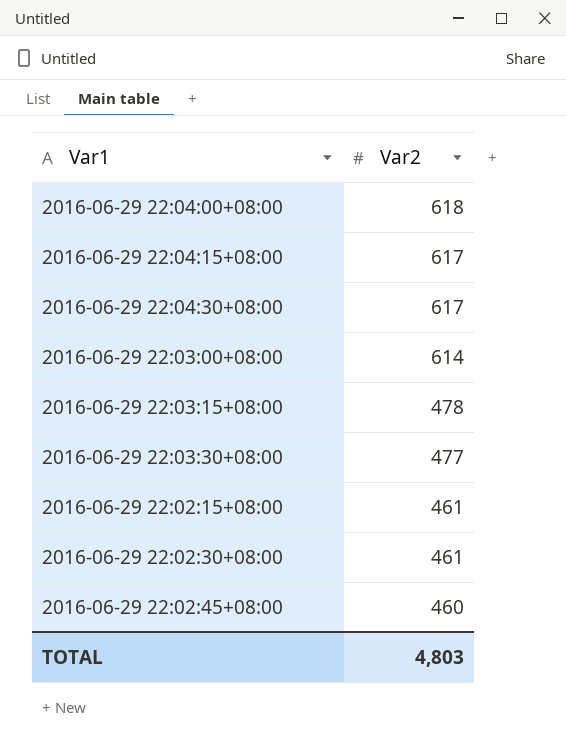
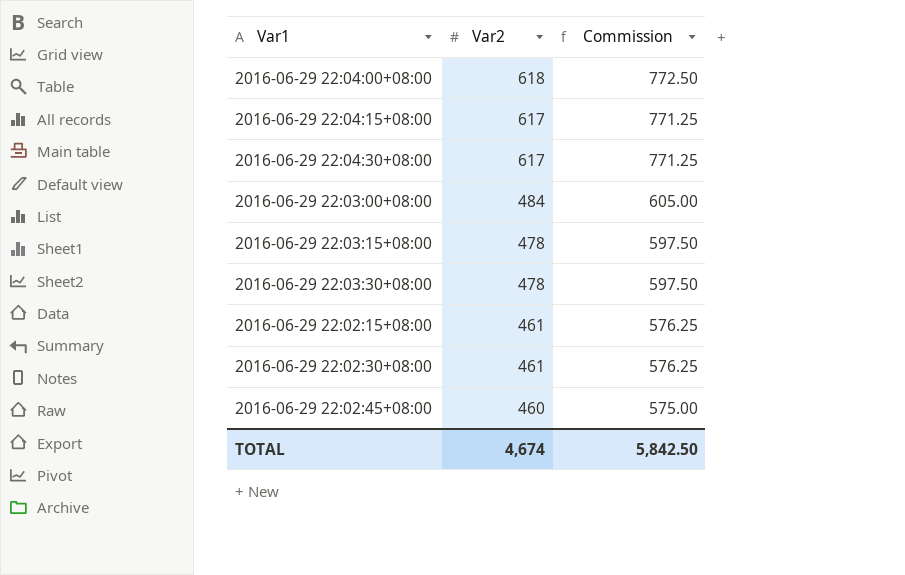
column Commission | formula: none -> [Var2] * 1.25
2016-06-29 22:03:00+08:00 | Var2: 614 -> 484
2016-06-29 22:03:30+08:00 | Var2: 477 -> 478
TOTAL | Var2: 4,803 -> 4,674

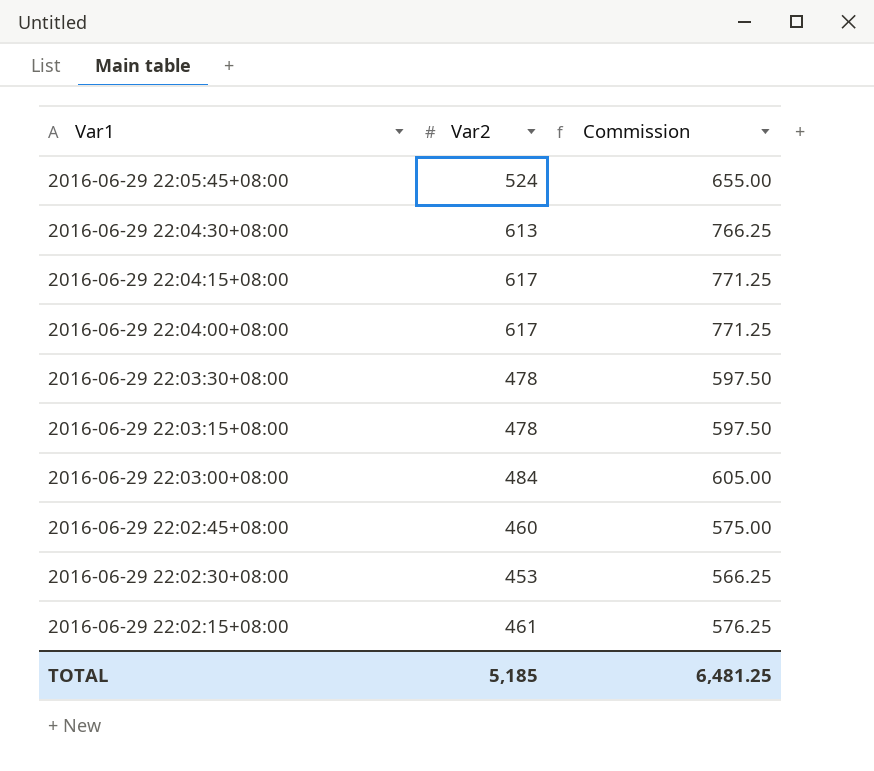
row order: Var2 descending -> Var1 descending
row 2016-06-29 22:05:45+08:00: none -> 524 | 655.00
2016-06-29 22:04:30+08:00 | Var2: 617 -> 613
2016-06-29 22:04:30+08:00 | Commission: 771.25 -> 766.25
2016-06-29 22:04:00+08:00 | Var2: 618 -> 617
2016-06-29 22:04:00+08:00 | Commission: 772.50 -> 771.25
2016-06-29 22:02:30+08:00 | Var2: 461 -> 453
2016-06-29 22:02:30+08:00 | Commission: 576.25 -> 566.25
TOTAL | Var2: 4,674 -> 5,185
TOTAL | Commission: 5,842.50 -> 6,481.25

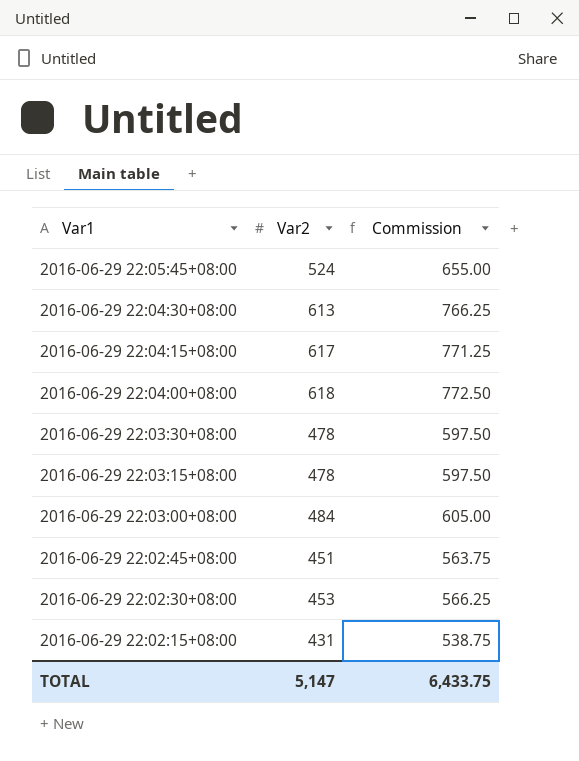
2016-06-29 22:04:00+08:00 | Var2: 617 -> 618
2016-06-29 22:04:00+08:00 | Commission: 771.25 -> 772.50
2016-06-29 22:02:45+08:00 | Var2: 460 -> 451
2016-06-29 22:02:45+08:00 | Commission: 575.00 -> 563.75
2016-06-29 22:02:15+08:00 | Var2: 461 -> 431
2016-06-29 22:02:15+08:00 | Commission: 576.25 -> 538.75
TOTAL | Var2: 5,185 -> 5,147
TOTAL | Commission: 6,481.25 -> 6,433.75

